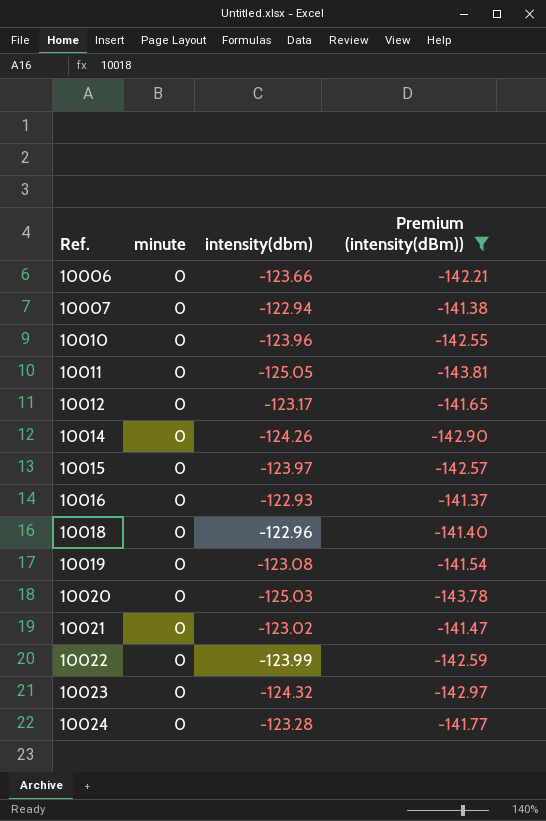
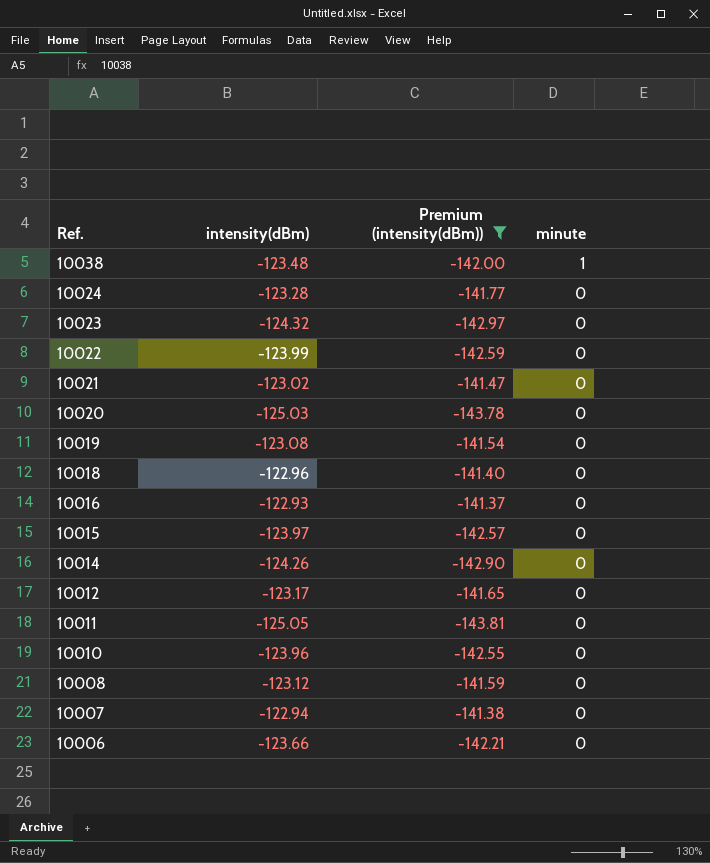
row order: Ref. ascending -> Ref. descending
column name: intensity(dbm) -> intensity(dBm)
column minute | position: 2 -> 4
row 10038: none -> -123.48 | -142.00 | 1
row 10008: none -> -123.12 | -141.59 | 0

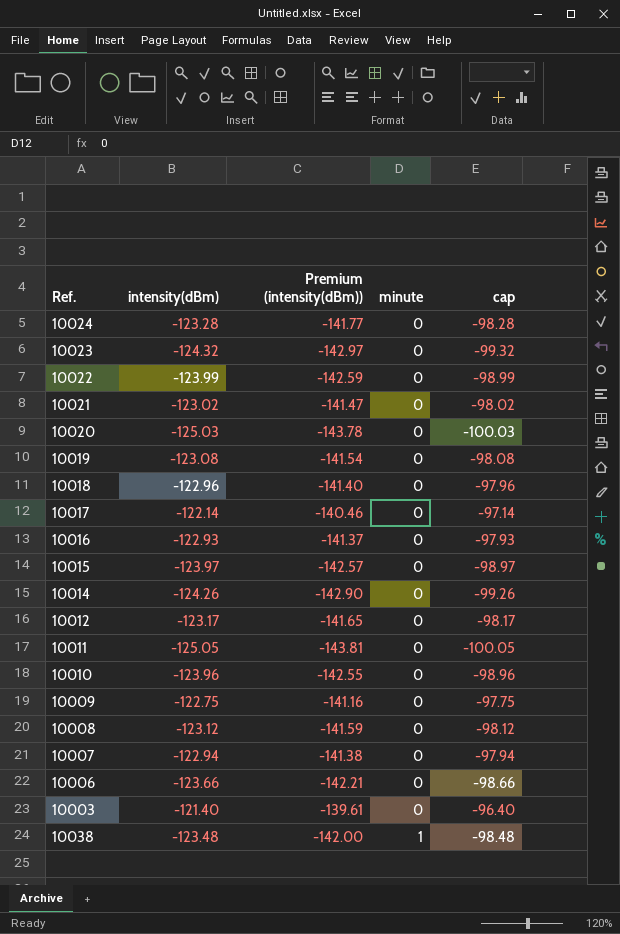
filter: Premium (intensity(dBm)) <= -141.37 -> none
row order: Ref. descending -> minute ascending
column cap | formula: none -> [intensity(dBm)] + 25

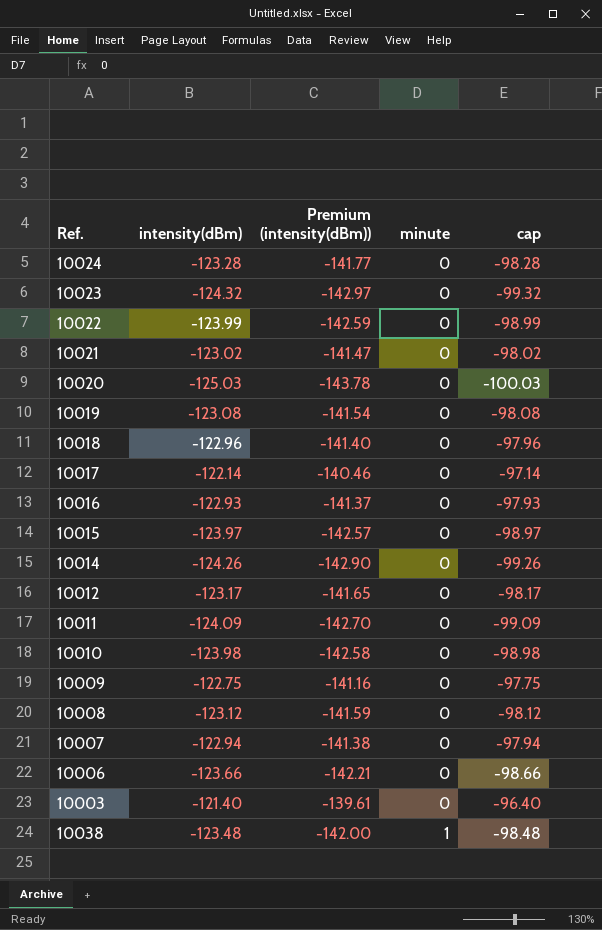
10011 | intensity(dBm): -125.05 -> -124.09
10011 | Premium (intensity(dBm)): -143.81 -> -142.70
10011 | cap: -100.05 -> -99.09
10010 | intensity(dBm): -123.96 -> -123.98
10010 | Premium (intensity(dBm)): -142.55 -> -142.58
10010 | cap: -98.96 -> -98.98

